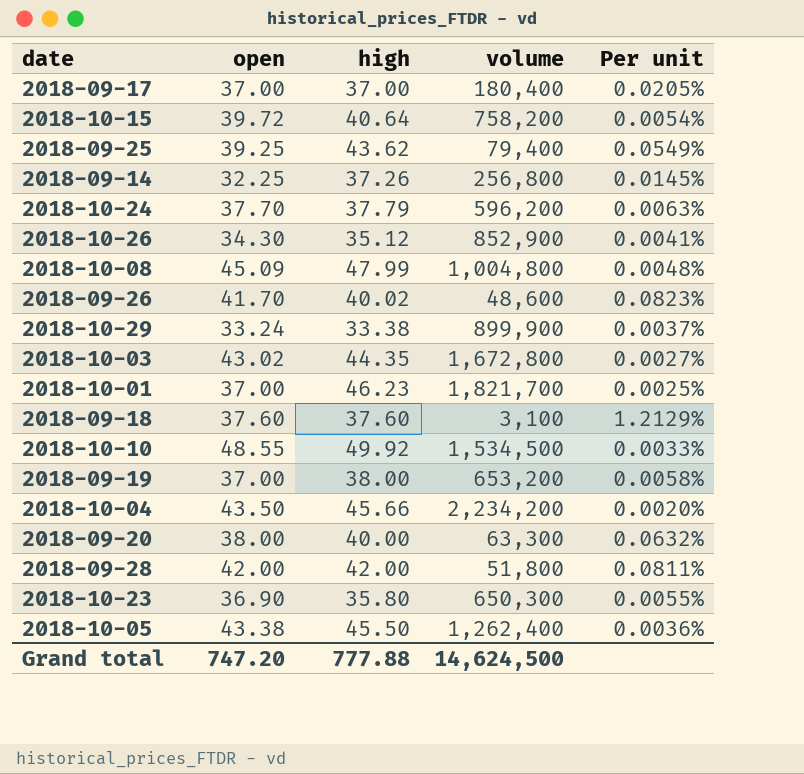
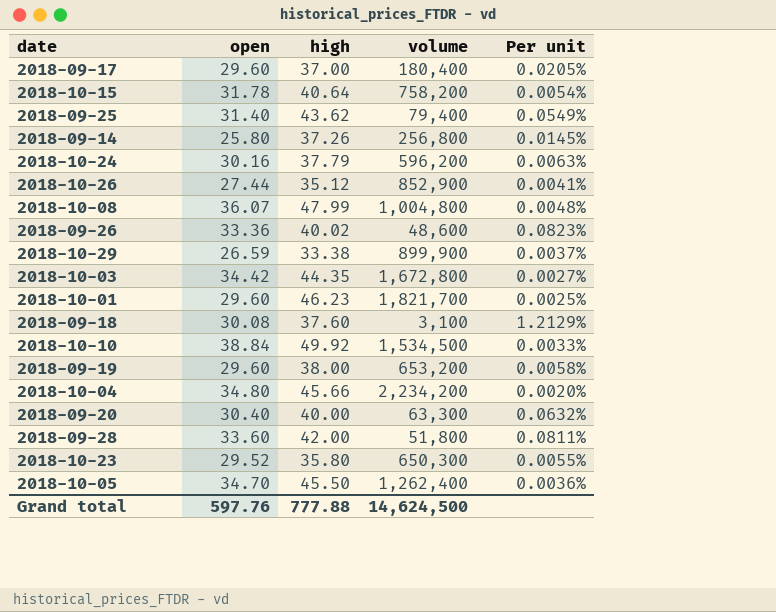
2018-09-17 | open: 37.00 -> 29.60
2018-10-15 | open: 39.72 -> 31.78
2018-09-25 | open: 39.25 -> 31.40
2018-09-14 | open: 32.25 -> 25.80
2018-10-24 | open: 37.70 -> 30.16
2018-10-26 | open: 34.30 -> 27.44
2018-10-08 | open: 45.09 -> 36.07
2018-09-26 | open: 41.70 -> 33.36
2018-10-29 | open: 33.24 -> 26.59
2018-10-03 | open: 43.02 -> 34.42
2018-10-01 | open: 37.00 -> 29.60
2018-09-18 | open: 37.60 -> 30.08
2018-10-10 | open: 48.55 -> 38.84
2018-09-19 | open: 37.00 -> 29.60
2018-10-04 | open: 43.50 -> 34.80
2018-09-20 | open: 38.00 -> 30.40
2018-09-28 | open: 42.00 -> 33.60
2018-10-23 | open: 36.90 -> 29.52
2018-10-05 | open: 43.38 -> 34.70
Grand total | open: 747.20 -> 597.76

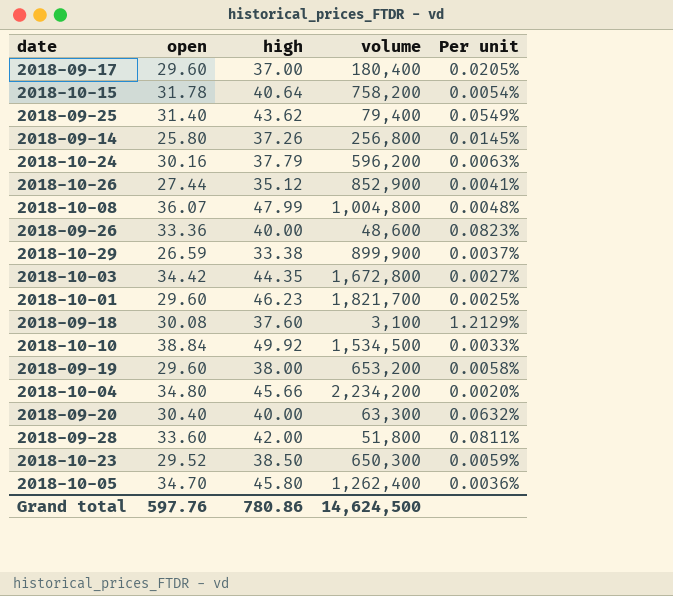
2018-09-26 | high: 40.02 -> 40.00
2018-10-23 | high: 35.80 -> 38.50
2018-10-23 | Per unit: 0.0055% -> 0.0059%
2018-10-05 | high: 45.50 -> 45.80
Grand total | high: 777.88 -> 780.86

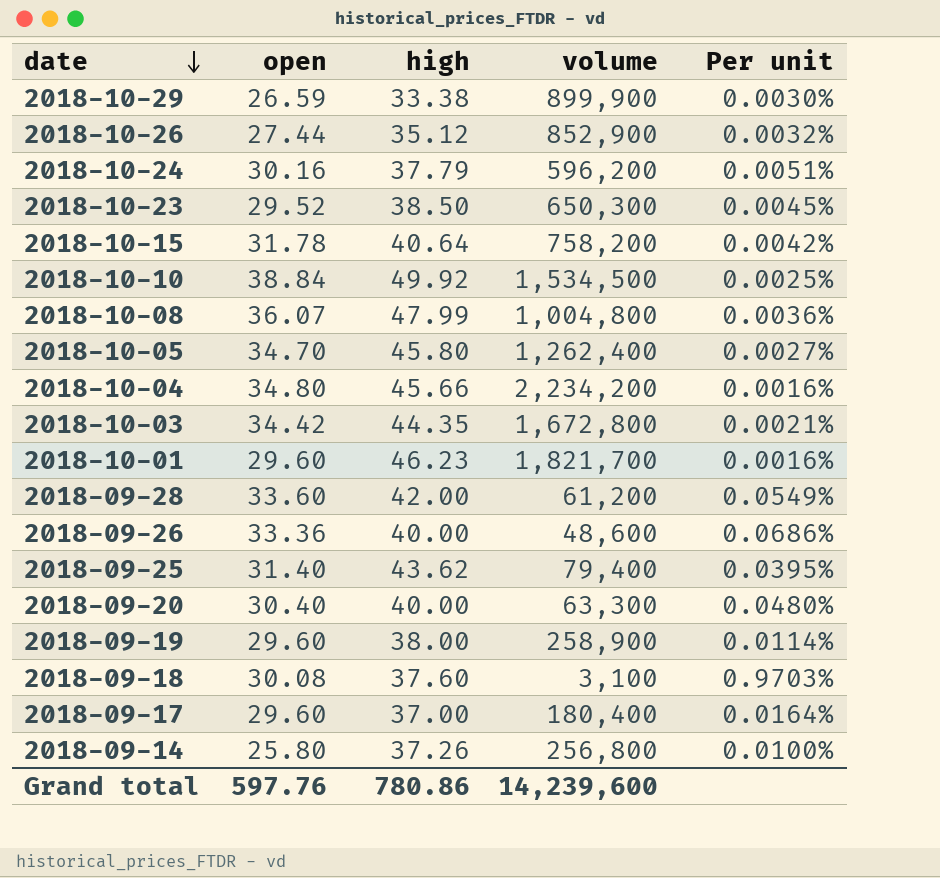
row order: none -> date descending
column Per unit | formula: [high] / [volume] -> [open] / [volume]
2018-09-28 | volume: 51,800 -> 61,200
2018-09-19 | volume: 653,200 -> 258,900
Grand total | volume: 14,624,500 -> 14,239,600

